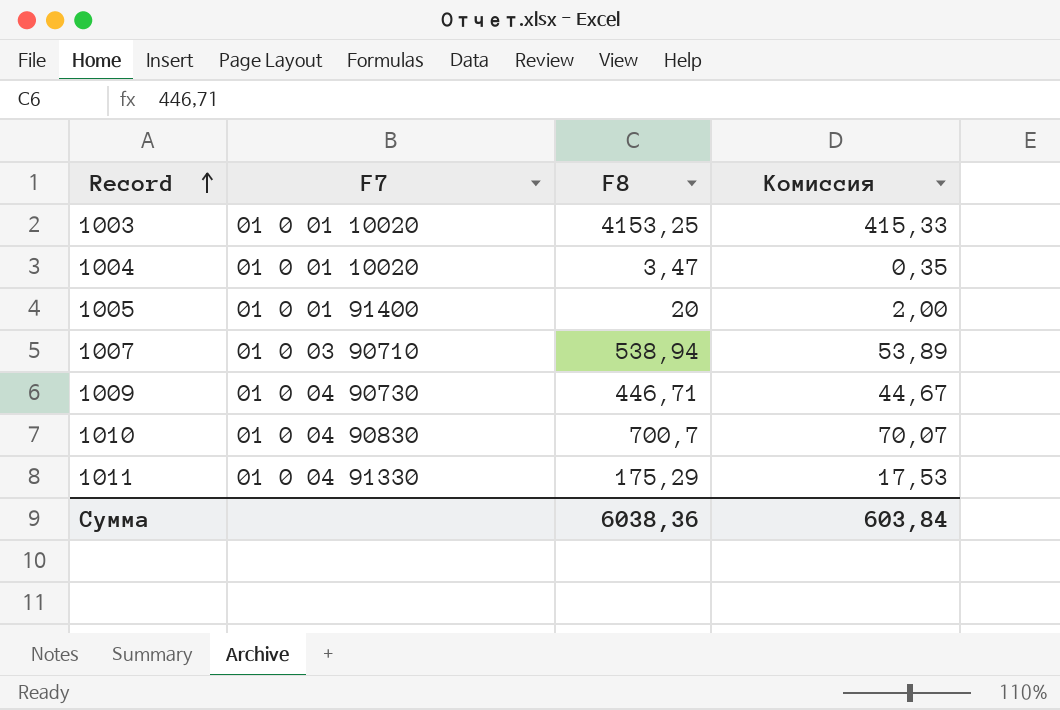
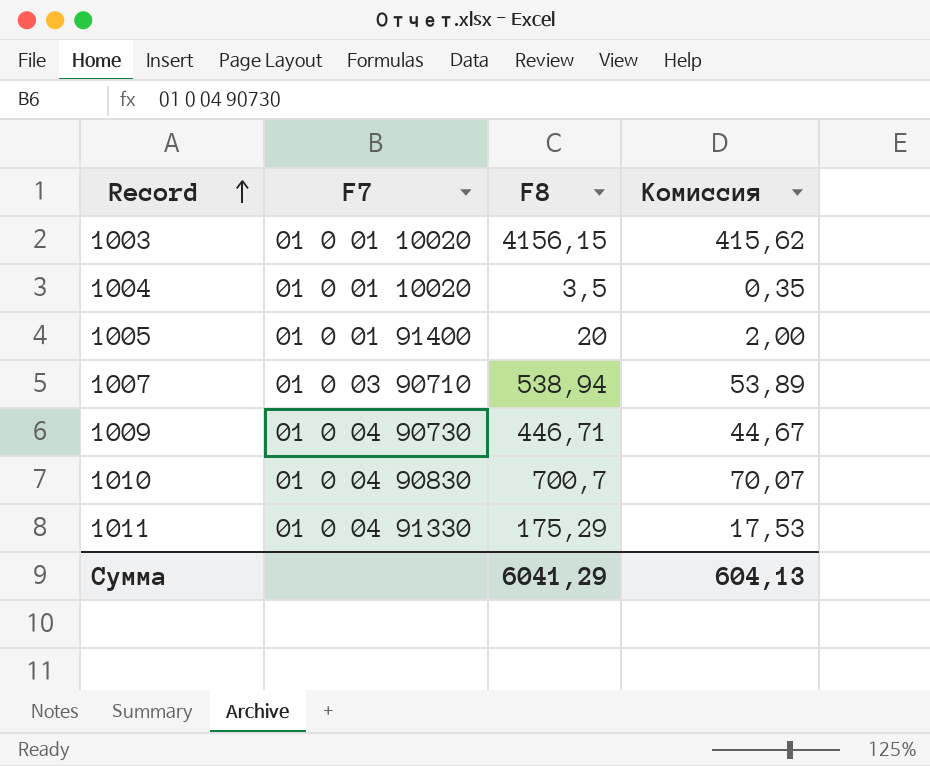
1003 | F8: 4153,25 -> 4156,15
1003 | Комиссия: 415,33 -> 415,62
1004 | F8: 3,47 -> 3,5
Сумма | F8: 6038,36 -> 6041,29
Сумма | Комиссия: 603,84 -> 604,13

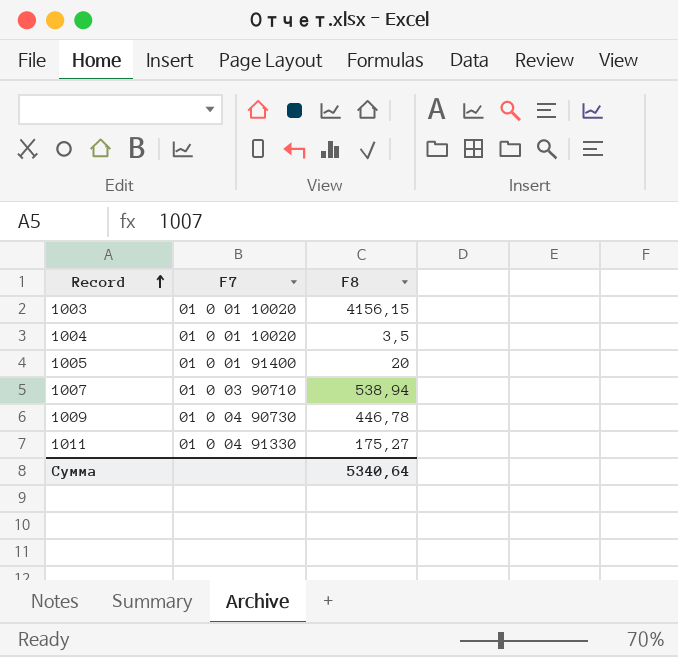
column Комиссия | formula: [F8] * 0,1 -> none
row 1010: 01 0 04 90830 | 700,7 | 70,07 -> none
1009 | F8: 446,71 -> 446,78
1011 | F8: 175,29 -> 175,27
Сумма | F8: 6041,29 -> 5340,64

